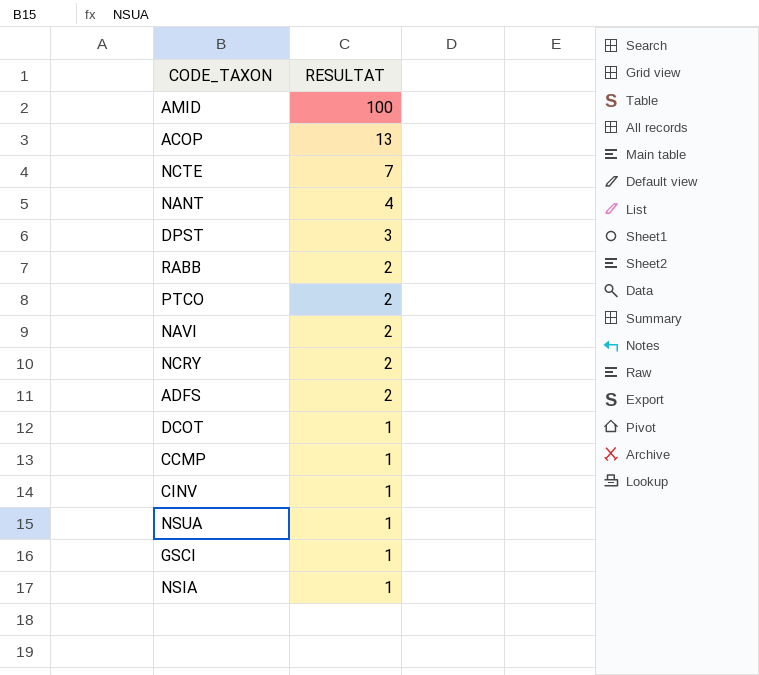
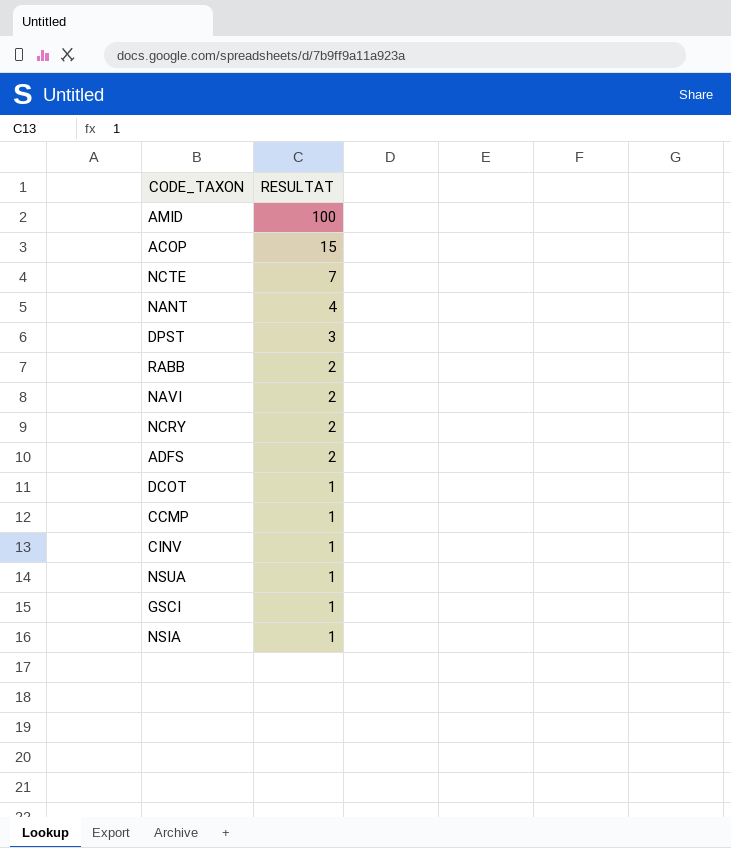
row PTCO: 2 -> none
ACOP | RESULTAT: 13 -> 15

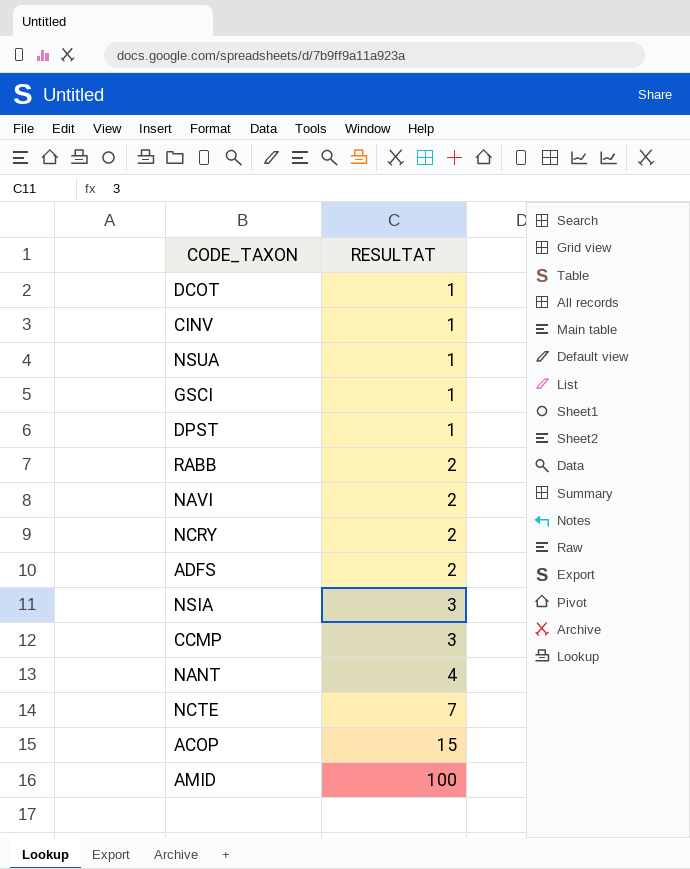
row order: RESULTAT descending -> RESULTAT ascending
DPST | RESULTAT: 3 -> 1
NSIA | RESULTAT: 1 -> 3
CCMP | RESULTAT: 1 -> 3

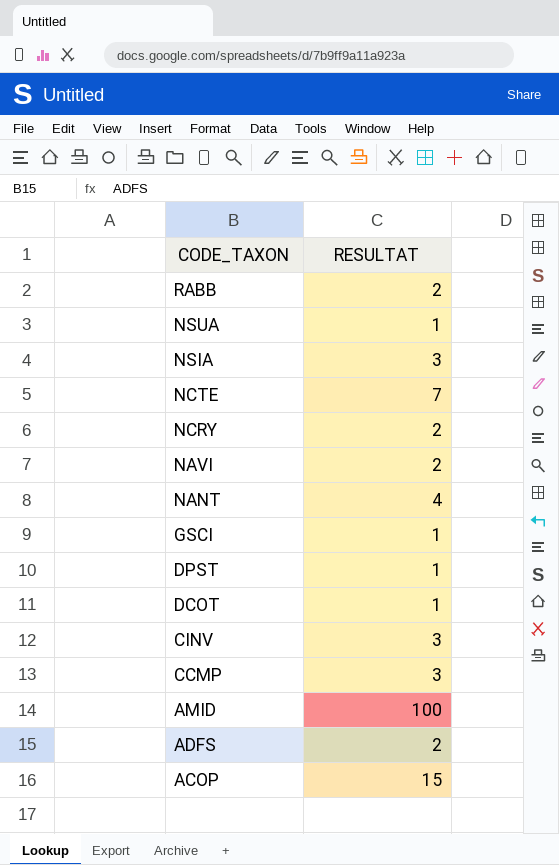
row order: RESULTAT ascending -> CODE_TAXON descending
CINV | RESULTAT: 1 -> 3

